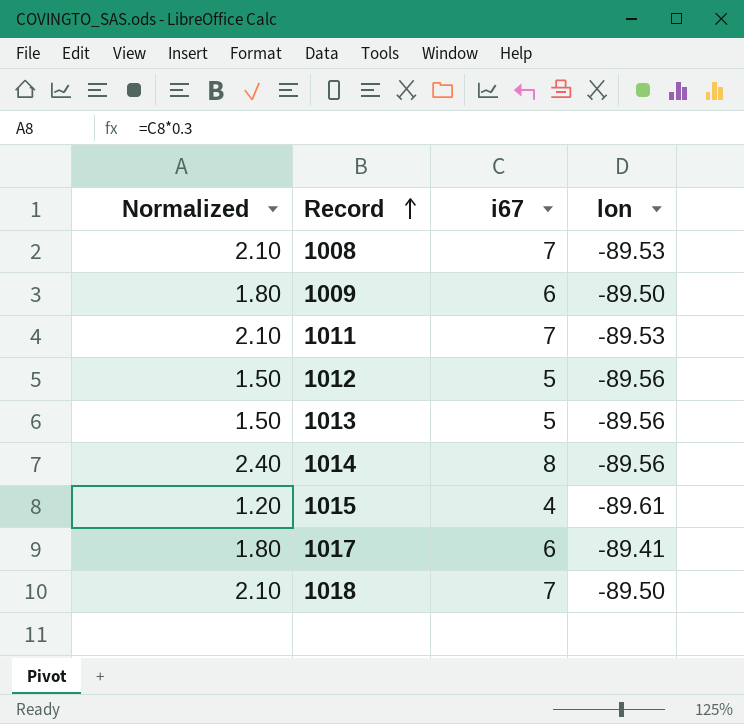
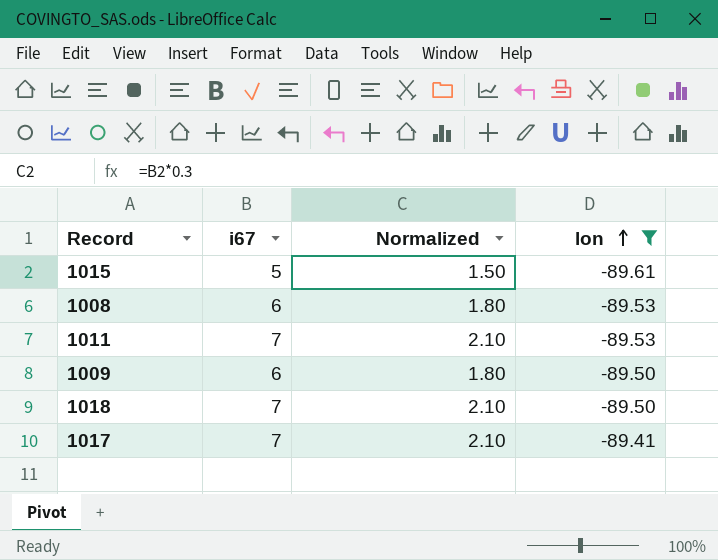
filter: none -> lon != -89.56
row order: Record ascending -> lon ascending
column Normalized | position: 1 -> 3
1015 | i67: 4 -> 5
1015 | Normalized: 1.20 -> 1.50
1008 | i67: 7 -> 6
1008 | Normalized: 2.10 -> 1.80
1017 | i67: 6 -> 7
1017 | Normalized: 1.80 -> 2.10

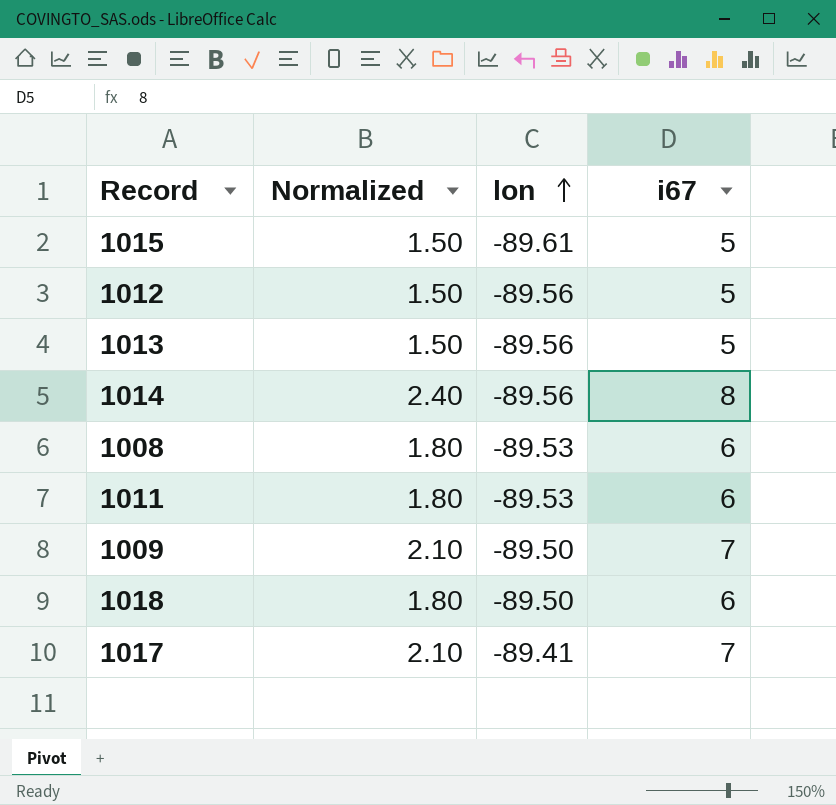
filter: lon != -89.56 -> none
column i67 | position: 2 -> 4
1011 | Normalized: 2.10 -> 1.80
1011 | i67: 7 -> 6
1009 | Normalized: 1.80 -> 2.10
1009 | i67: 6 -> 7
1018 | Normalized: 2.10 -> 1.80
1018 | i67: 7 -> 6

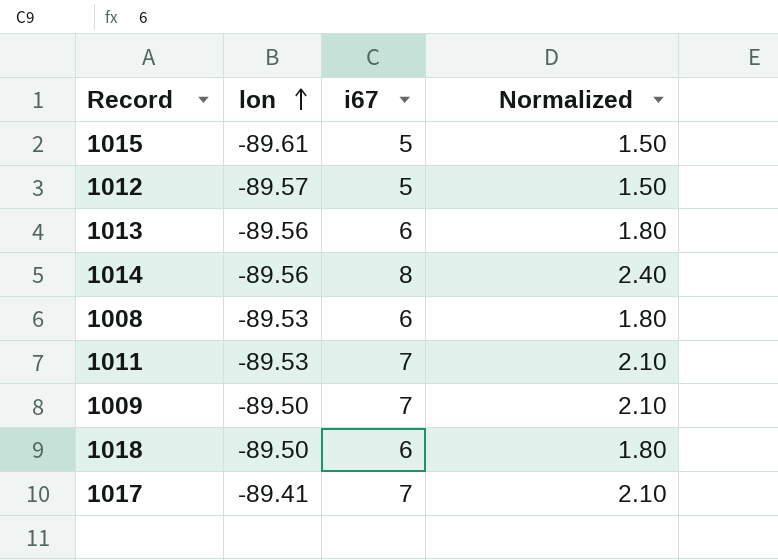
column Normalized | position: 2 -> 4
1012 | lon: -89.56 -> -89.57
1013 | i67: 5 -> 6
1013 | Normalized: 1.50 -> 1.80
1011 | i67: 6 -> 7
1011 | Normalized: 1.80 -> 2.10

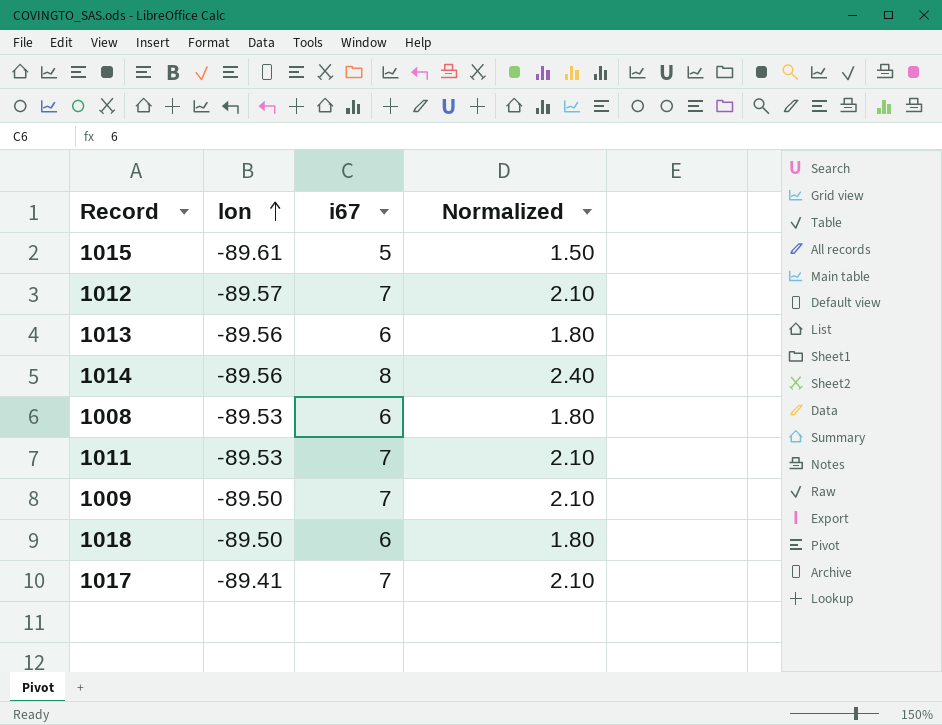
1012 | i67: 5 -> 7
1012 | Normalized: 1.50 -> 2.10

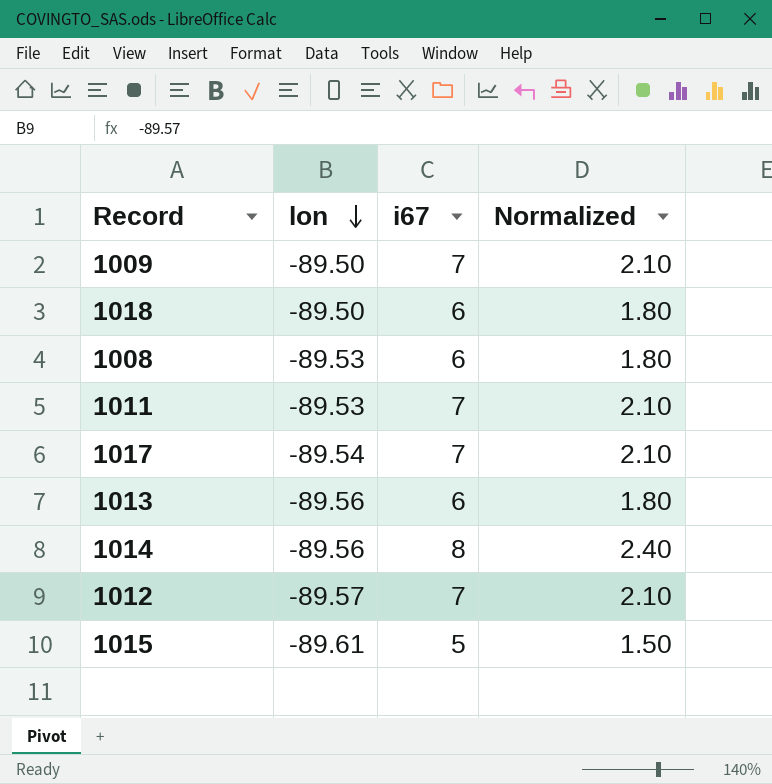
row order: lon ascending -> lon descending
1017 | lon: -89.41 -> -89.54

